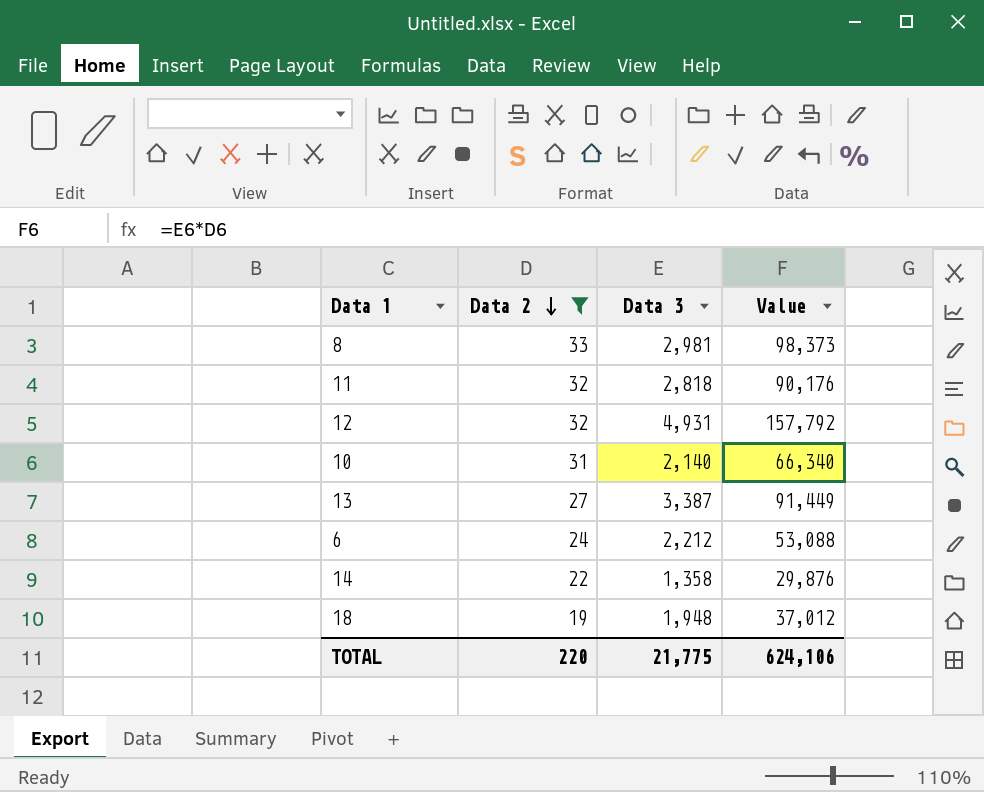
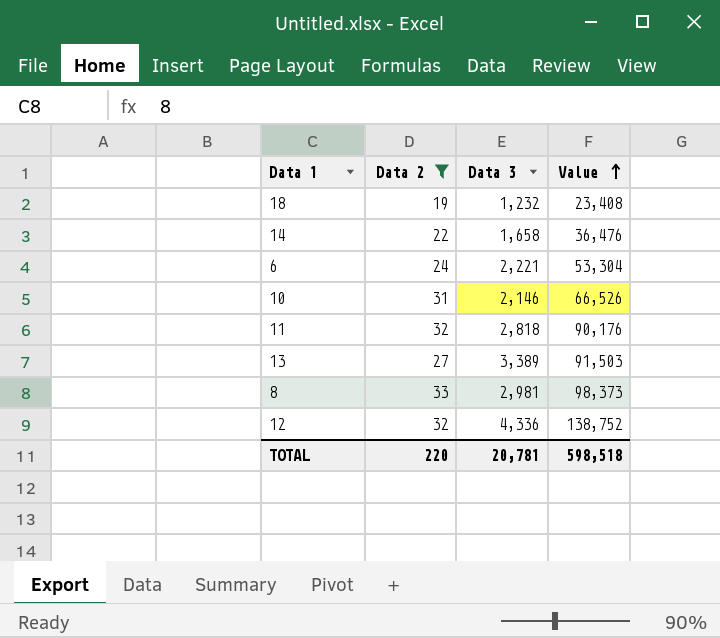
row order: Data 2 descending -> Value ascending
18 | Data 3: 1,948 -> 1,232
18 | Value: 37,012 -> 23,408
14 | Data 3: 1,358 -> 1,658
14 | Value: 29,876 -> 36,476
6 | Data 3: 2,212 -> 2,221
6 | Value: 53,088 -> 53,304
10 | Data 3: 2,140 -> 2,146
10 | Value: 66,340 -> 66,526
13 | Data 3: 3,387 -> 3,389
13 | Value: 91,449 -> 91,503
12 | Data 3: 4,931 -> 4,336
12 | Value: 157,792 -> 138,752
TOTAL | Data 3: 21,775 -> 20,781
TOTAL | Value: 624,106 -> 598,518

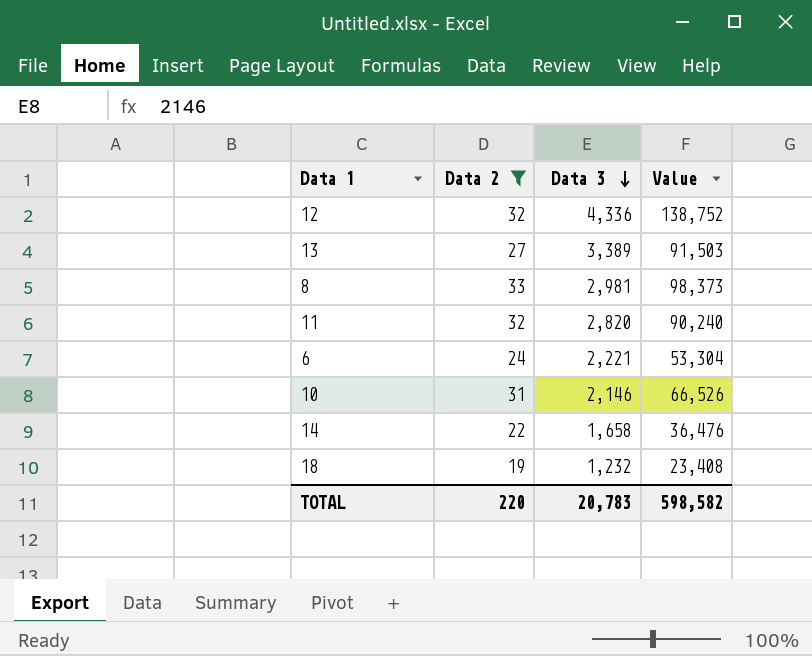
row order: Value ascending -> Data 3 descending
11 | Data 3: 2,818 -> 2,820
11 | Value: 90,176 -> 90,240
TOTAL | Data 3: 20,781 -> 20,783
TOTAL | Value: 598,518 -> 598,582

